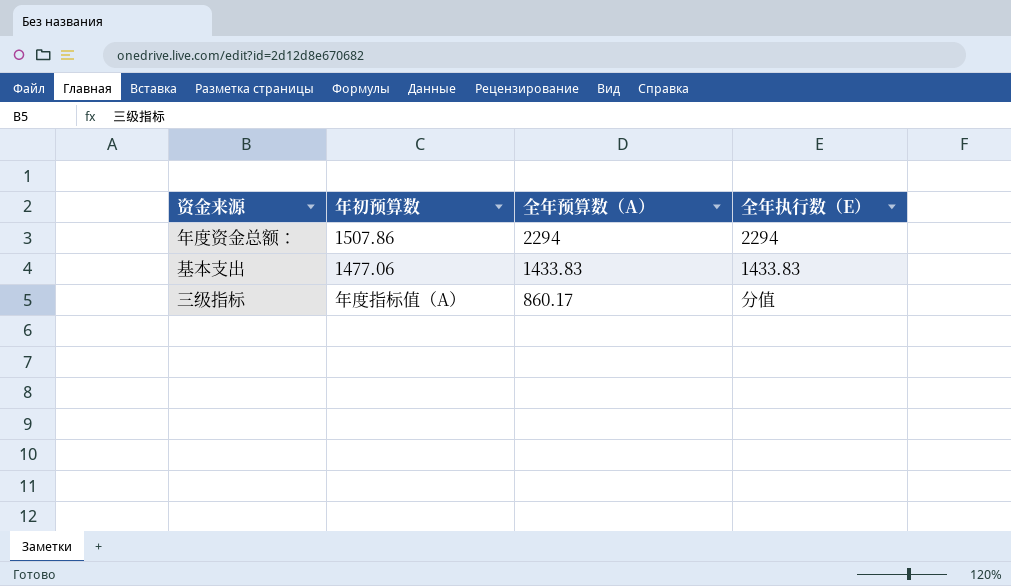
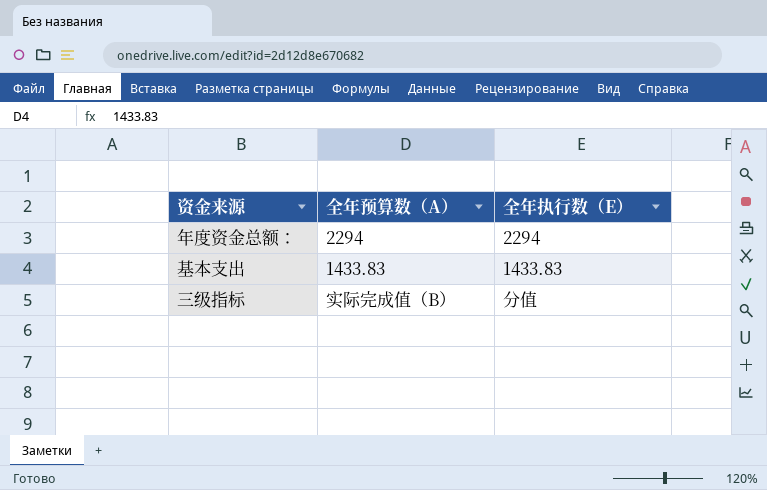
column 年初预算数 | position: 2 -> none
三级指标 | 全年预算数（A）: 860.17 -> 实际完成值（B）

